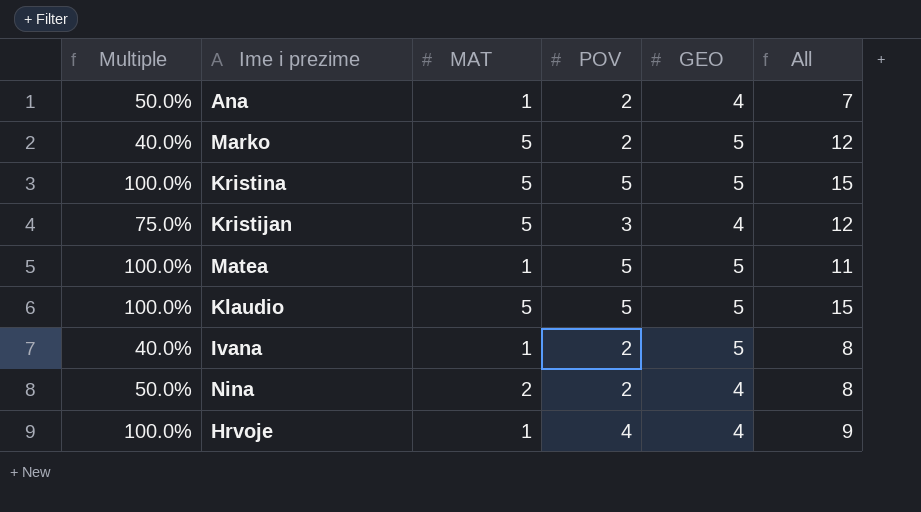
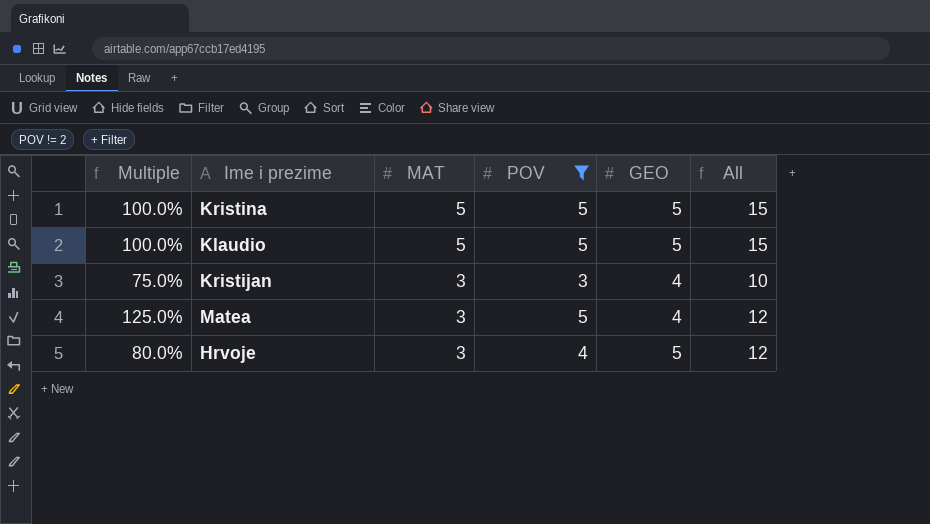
filter: none -> POV != 2
row order: none -> MAT descending
Kristijan | MAT: 5 -> 3
Kristijan | All: 12 -> 10
Matea | Multiple: 100.0% -> 125.0%
Matea | MAT: 1 -> 3
Matea | GEO: 5 -> 4
Matea | All: 11 -> 12
Hrvoje | Multiple: 100.0% -> 80.0%
Hrvoje | MAT: 1 -> 3
Hrvoje | GEO: 4 -> 5
Hrvoje | All: 9 -> 12

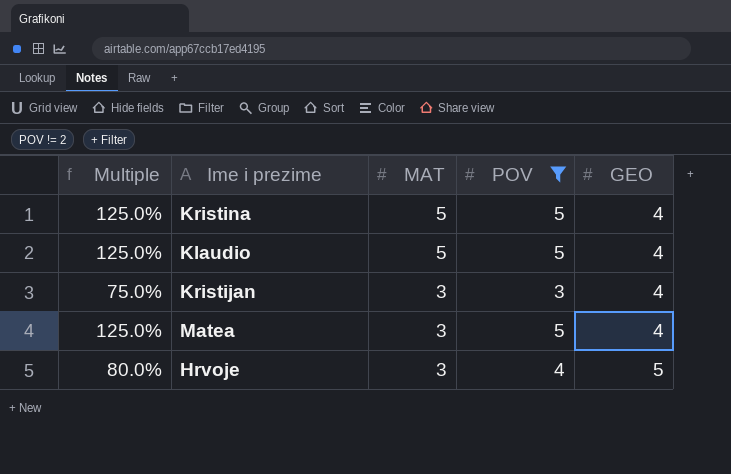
column All | formula: [MAT] + [POV] + [GEO] -> none
Kristina | Multiple: 100.0% -> 125.0%
Kristina | GEO: 5 -> 4
Klaudio | Multiple: 100.0% -> 125.0%
Klaudio | GEO: 5 -> 4

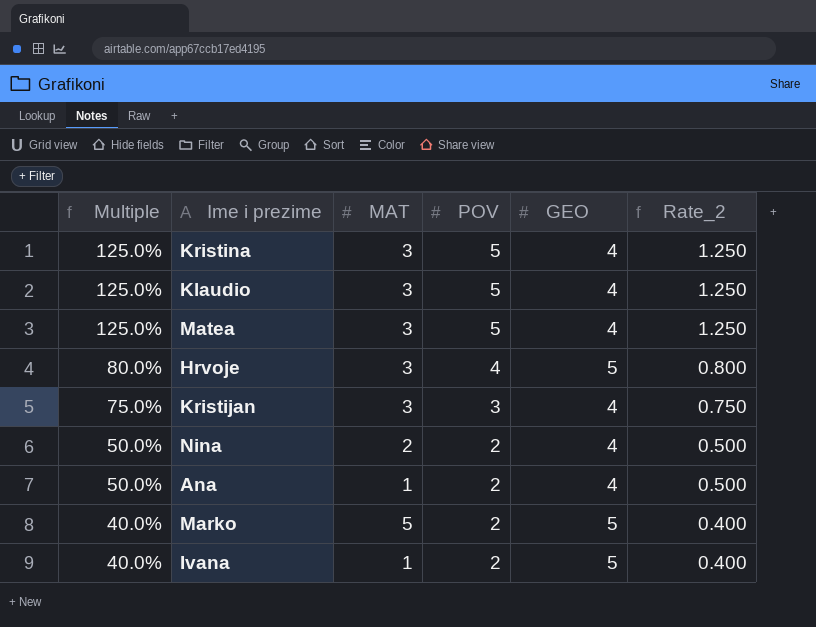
filter: POV != 2 -> none
row order: MAT descending -> Multiple descending
column Rate_2 | formula: none -> [POV] / [GEO]
Kristina | MAT: 5 -> 3
Klaudio | MAT: 5 -> 3

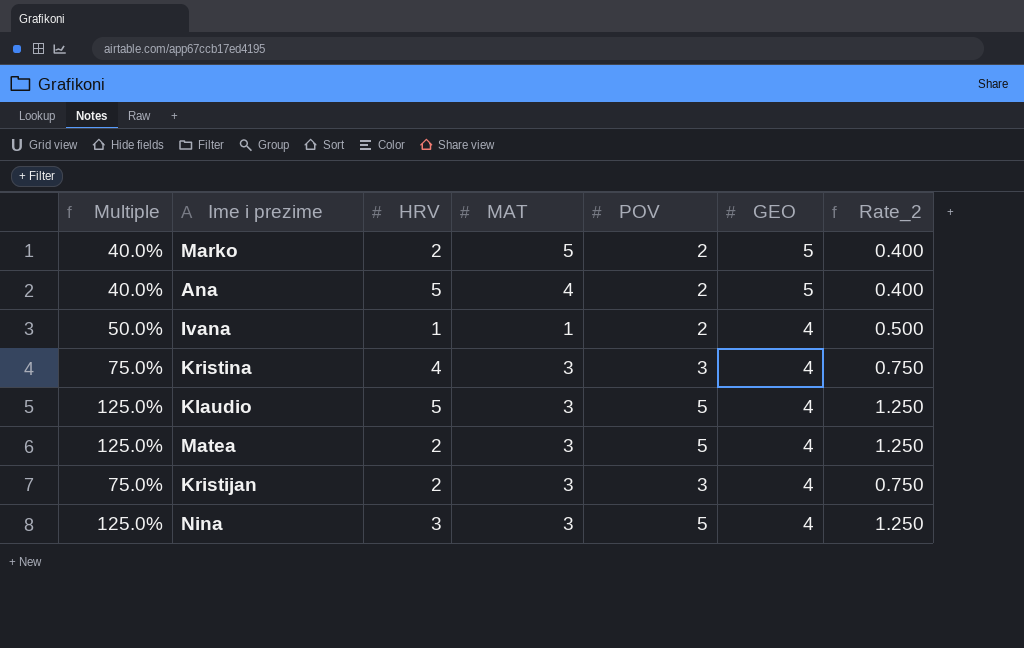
row order: Multiple descending -> GEO descending
column HRV | position: none -> 3
row Hrvoje: 80.0% | 3 | 4 | 5 | 0.800 -> none
Ana | Multiple: 50.0% -> 40.0%
Ana | MAT: 1 -> 4
Ana | GEO: 4 -> 5
Ana | Rate_2: 0.500 -> 0.400
Ivana | Multiple: 40.0% -> 50.0%
Ivana | GEO: 5 -> 4
Ivana | Rate_2: 0.400 -> 0.500
Kristina | Multiple: 125.0% -> 75.0%
Kristina | POV: 5 -> 3
Kristina | Rate_2: 1.250 -> 0.750
Nina | Multiple: 50.0% -> 125.0%
Nina | MAT: 2 -> 3
Nina | POV: 2 -> 5
Nina | Rate_2: 0.500 -> 1.250

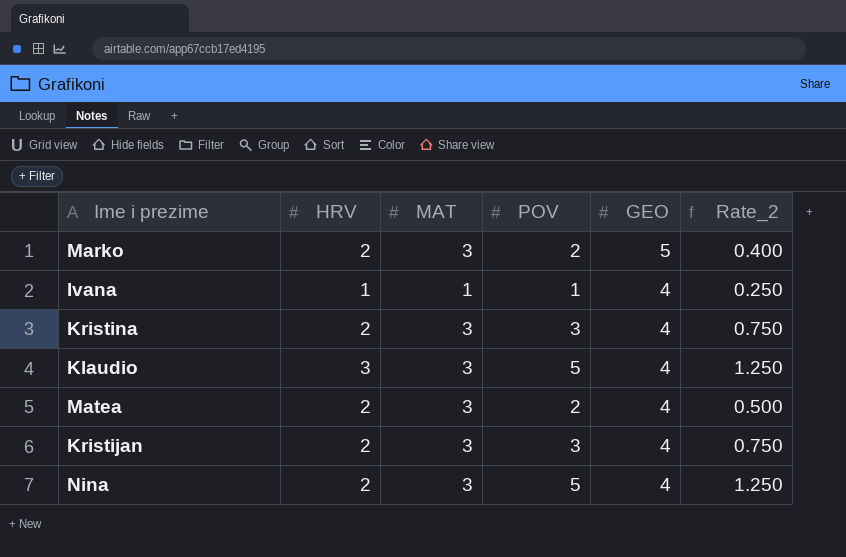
column Multiple | formula: [POV] / [GEO] -> none
row Ana: 40.0% | 5 | 4 | 2 | 5 | 0.400 -> none
Marko | MAT: 5 -> 3
Ivana | POV: 2 -> 1
Ivana | Rate_2: 0.500 -> 0.250
Kristina | HRV: 4 -> 2
Klaudio | HRV: 5 -> 3
Matea | POV: 5 -> 2
Matea | Rate_2: 1.250 -> 0.500
Nina | HRV: 3 -> 2

